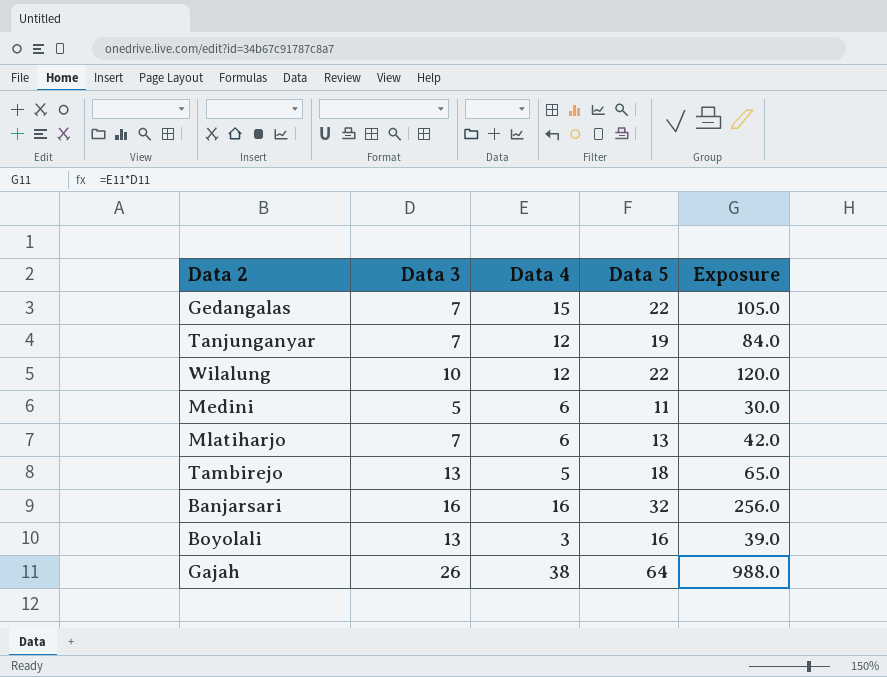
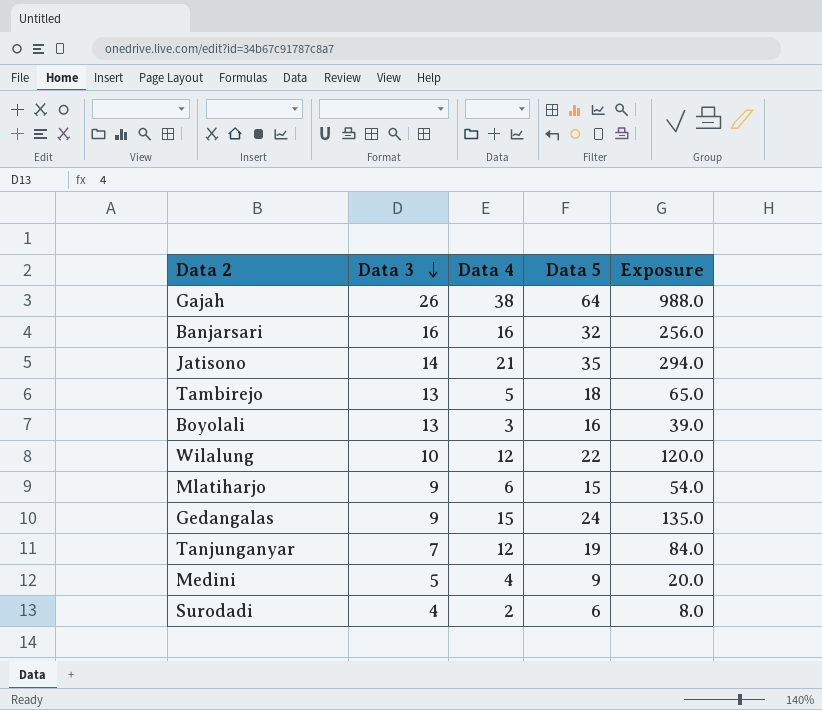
row order: none -> Data 3 descending
row Jatisono: none -> 14 | 21 | 35 | 294.0
Mlatiharjo | Data 3: 7 -> 9
Mlatiharjo | Data 5: 13 -> 15
Mlatiharjo | Exposure: 42.0 -> 54.0
Gedangalas | Data 3: 7 -> 9
Gedangalas | Data 5: 22 -> 24
Gedangalas | Exposure: 105.0 -> 135.0
Medini | Data 4: 6 -> 4
Medini | Data 5: 11 -> 9
Medini | Exposure: 30.0 -> 20.0
row Surodadi: none -> 4 | 2 | 6 | 8.0

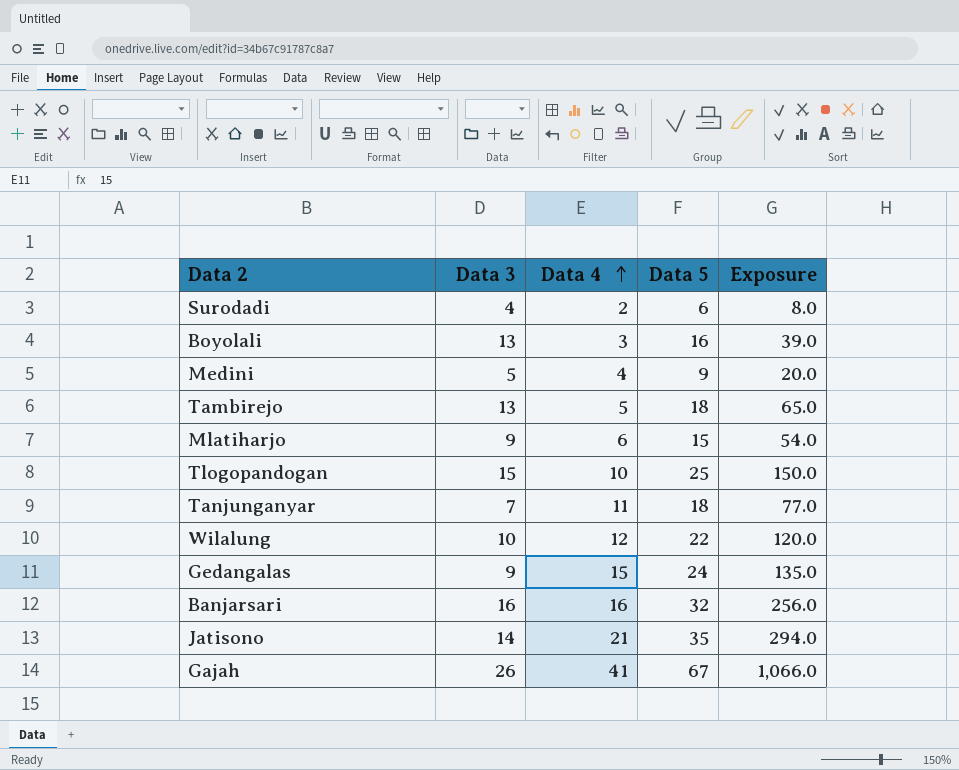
row order: Data 3 descending -> Data 4 ascending
row Tlogopandogan: none -> 15 | 10 | 25 | 150.0
Tanjunganyar | Data 4: 12 -> 11
Tanjunganyar | Data 5: 19 -> 18
Tanjunganyar | Exposure: 84.0 -> 77.0
Gajah | Data 4: 38 -> 41
Gajah | Data 5: 64 -> 67
Gajah | Exposure: 988.0 -> 1,066.0

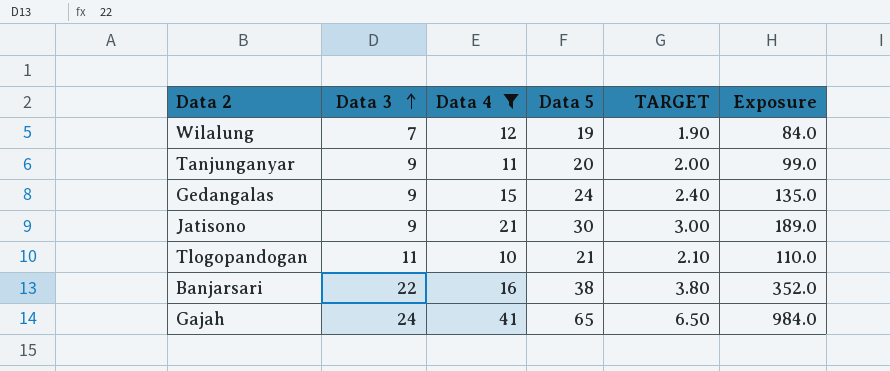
filter: none -> Data 4 >= 10
row order: Data 4 ascending -> Data 3 ascending
column TARGET | formula: none -> [Data 5] * 0.1
Wilalung | Data 3: 10 -> 7
Wilalung | Data 5: 22 -> 19
Wilalung | Exposure: 120.0 -> 84.0
Tanjunganyar | Data 3: 7 -> 9
Tanjunganyar | Data 5: 18 -> 20
Tanjunganyar | Exposure: 77.0 -> 99.0
Jatisono | Data 3: 14 -> 9
Jatisono | Data 5: 35 -> 30
Jatisono | Exposure: 294.0 -> 189.0
Tlogopandogan | Data 3: 15 -> 11
Tlogopandogan | Data 5: 25 -> 21
Tlogopandogan | Exposure: 150.0 -> 110.0
Banjarsari | Data 3: 16 -> 22
Banjarsari | Data 5: 32 -> 38
Banjarsari | Exposure: 256.0 -> 352.0
Gajah | Data 3: 26 -> 24
Gajah | Data 5: 67 -> 65
Gajah | Exposure: 1,066.0 -> 984.0

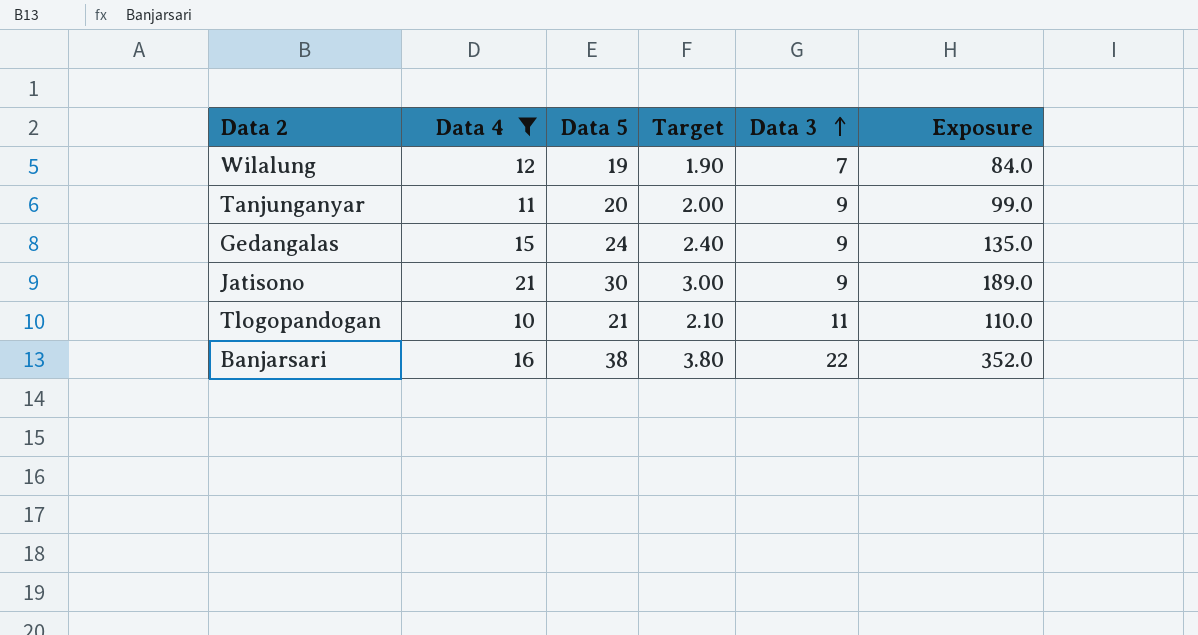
column name: TARGET -> Target
column Data 3 | position: 2 -> 5
row Gajah: 24 | 41 | 65 | 6.50 | 984.0 -> none

